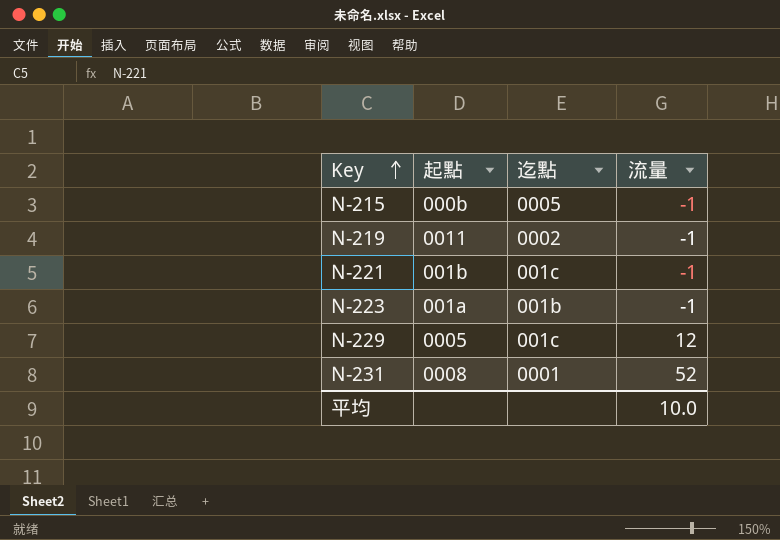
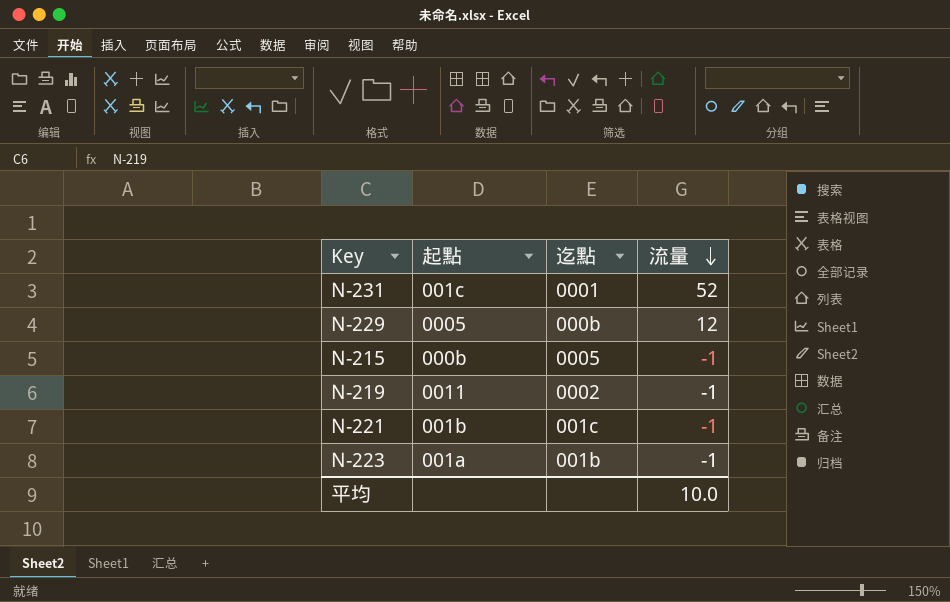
row order: Key ascending -> 流量 descending
N-231 | 起點: 0008 -> 001c
N-229 | 迄點: 001c -> 000b

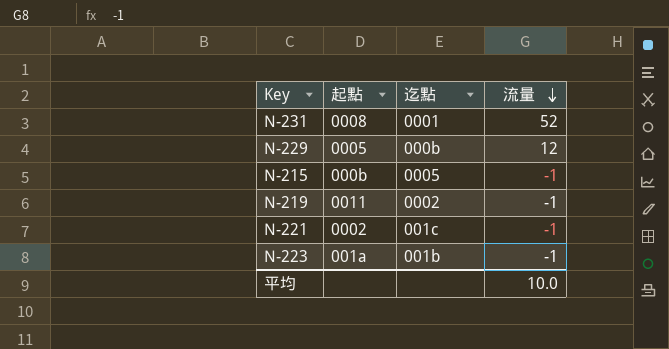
N-231 | 起點: 001c -> 0008
N-221 | 起點: 001b -> 0002

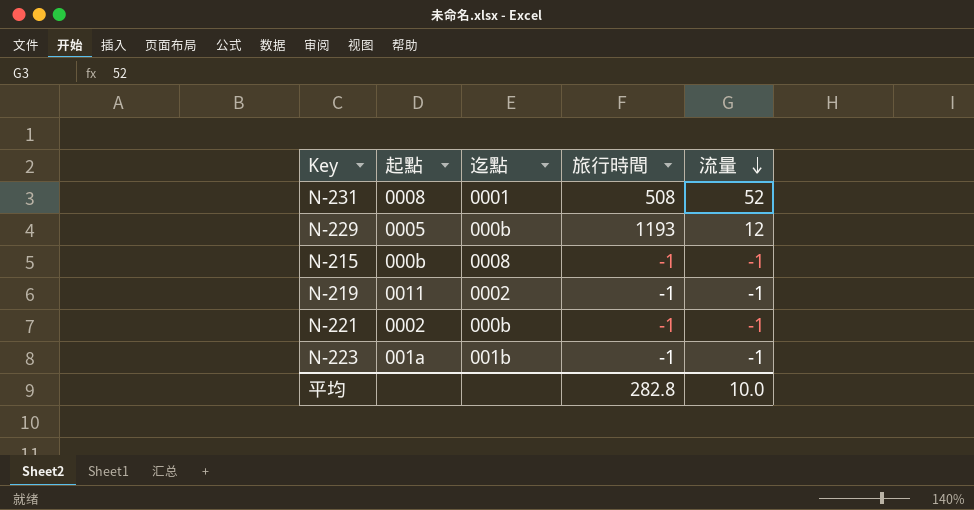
column 旅行時間 | position: none -> 4
N-215 | 迄點: 0005 -> 0008
N-221 | 迄點: 001c -> 000b

